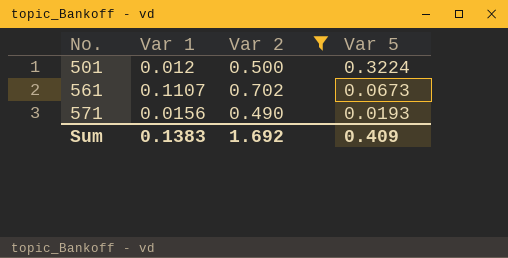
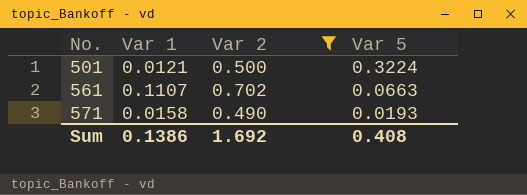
501 | Var 1: 0.012 -> 0.0121
561 | Var 5: 0.0673 -> 0.0663
571 | Var 1: 0.0156 -> 0.0158
Sum | Var 1: 0.1383 -> 0.1386
Sum | Var 5: 0.409 -> 0.408

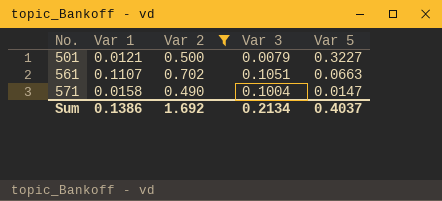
column Var 3 | position: none -> 4
501 | Var 5: 0.3224 -> 0.3227
571 | Var 5: 0.0193 -> 0.0147
Sum | Var 5: 0.408 -> 0.4037

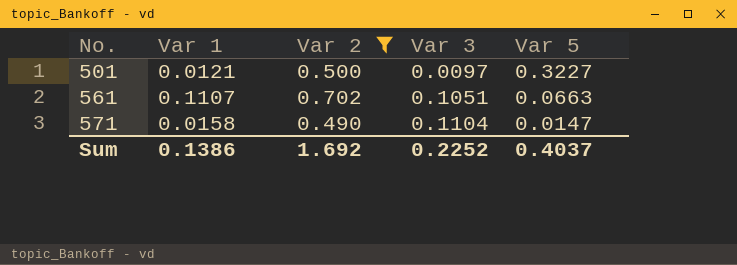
501 | Var 3: 0.0079 -> 0.0097
571 | Var 3: 0.1004 -> 0.1104
Sum | Var 3: 0.2134 -> 0.2252

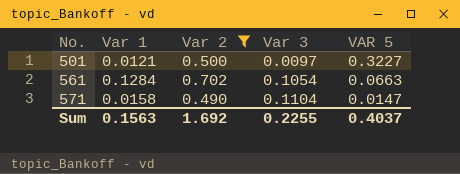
column name: Var 5 -> VAR 5
561 | Var 1: 0.1107 -> 0.1284
561 | Var 3: 0.1051 -> 0.1054
Sum | Var 1: 0.1386 -> 0.1563
Sum | Var 3: 0.2252 -> 0.2255

